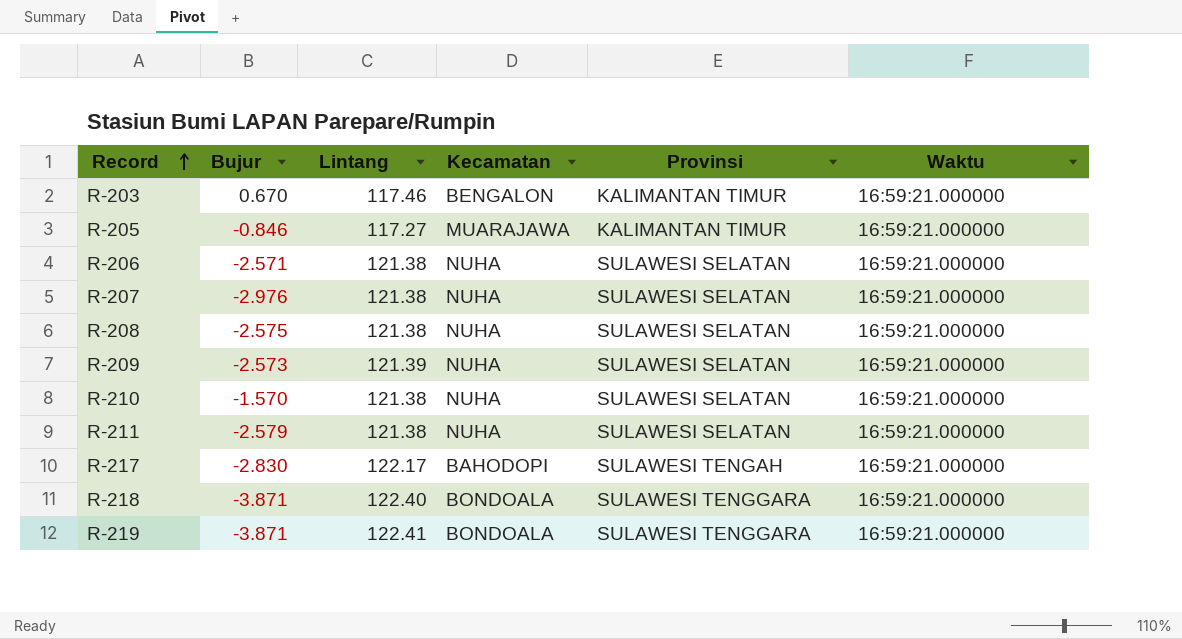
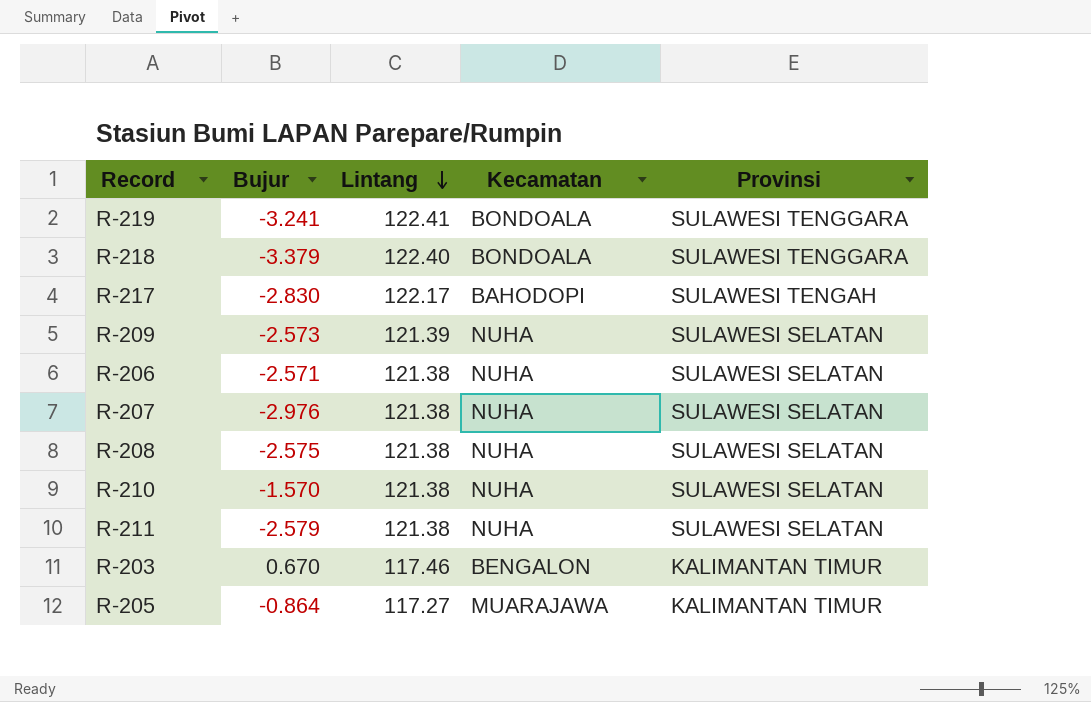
row order: Record ascending -> Lintang descending
column Waktu | position: 6 -> none
R-219 | Bujur: -3.871 -> -3.241
R-218 | Bujur: -3.871 -> -3.379
R-205 | Bujur: -0.846 -> -0.864

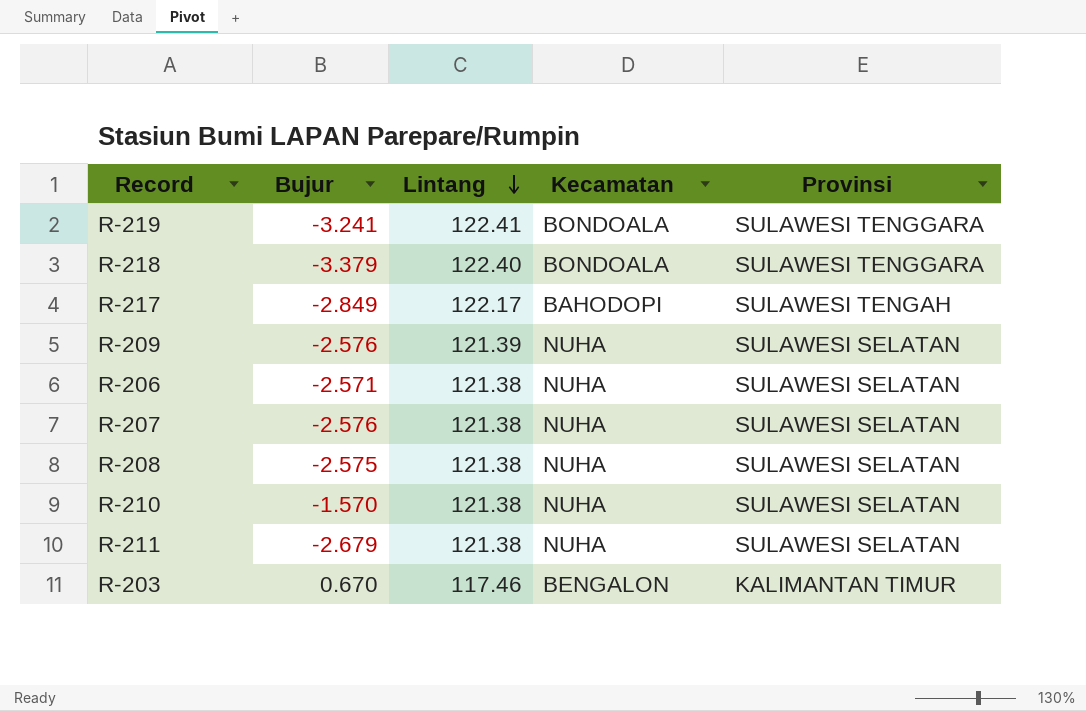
row R-205: -0.864 | 117.27 | MUARAJAWA | KALIMANTAN TIMUR -> none
R-217 | Bujur: -2.830 -> -2.849
R-209 | Bujur: -2.573 -> -2.576
R-207 | Bujur: -2.976 -> -2.576
R-211 | Bujur: -2.579 -> -2.679

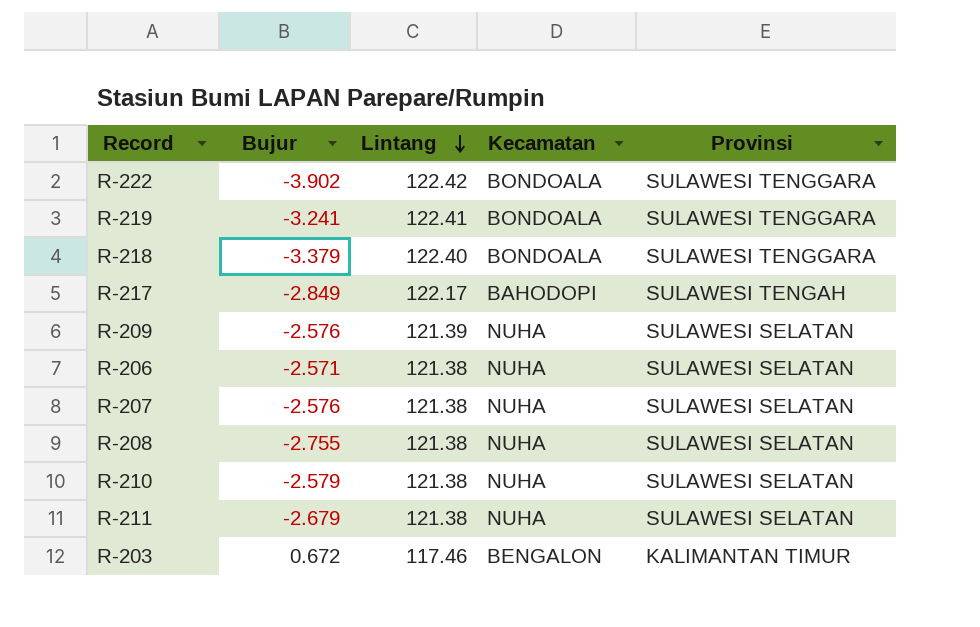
row R-222: none -> -3.902 | 122.42 | BONDOALA | SULAWESI TENGGARA
R-208 | Bujur: -2.575 -> -2.755
R-210 | Bujur: -1.570 -> -2.579
R-203 | Bujur: 0.670 -> 0.672

